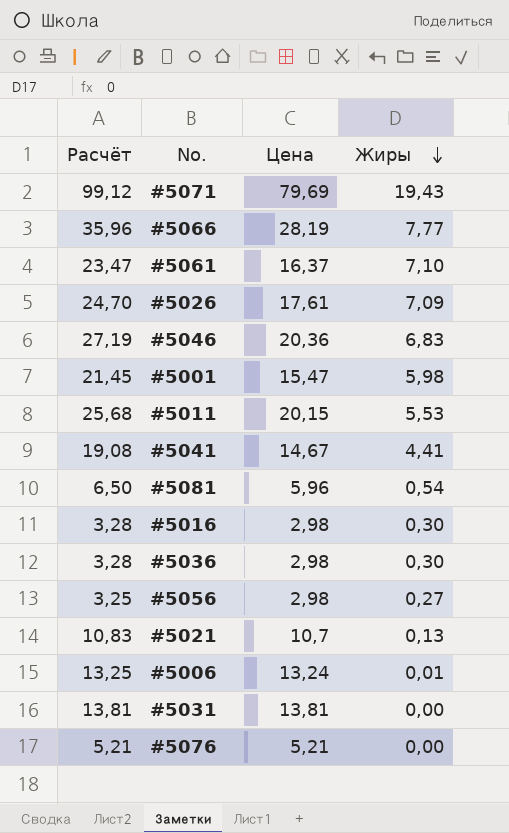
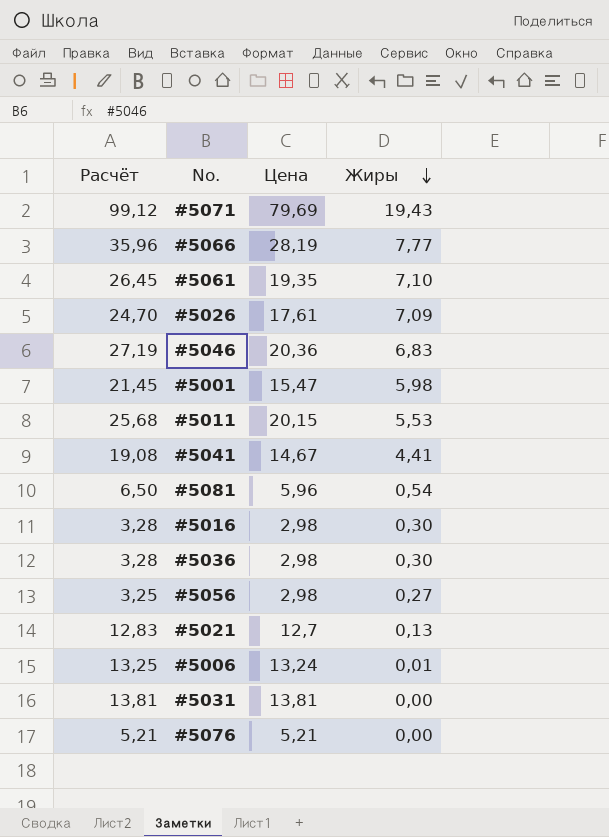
#5061 | Расчёт: 23,47 -> 26,45
#5061 | Цена: 16,37 -> 19,35
#5021 | Расчёт: 10,83 -> 12,83
#5021 | Цена: 10,7 -> 12,7

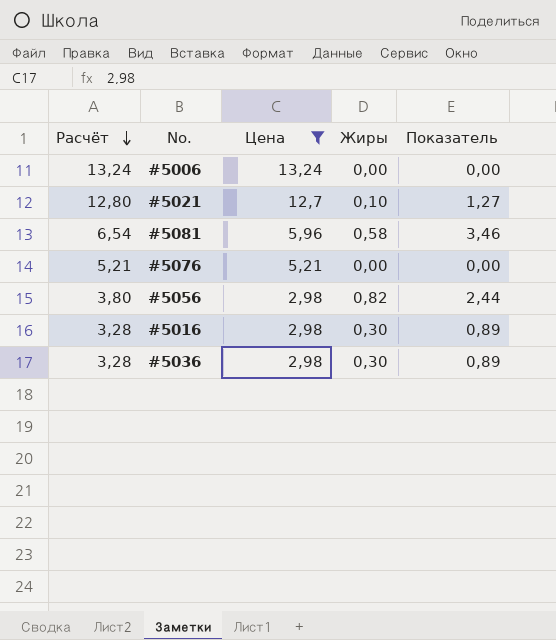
filter: none -> Цена <= 13,24
row order: Жиры descending -> Расчёт descending
column Показатель | formula: none -> [Цена] * [Жиры]
#5006 | Расчёт: 13,25 -> 13,24
#5006 | Жиры: 0,01 -> 0,00
#5021 | Расчёт: 12,83 -> 12,80
#5021 | Жиры: 0,13 -> 0,10
#5081 | Расчёт: 6,50 -> 6,54
#5081 | Жиры: 0,54 -> 0,58
#5056 | Расчёт: 3,25 -> 3,80
#5056 | Жиры: 0,27 -> 0,82

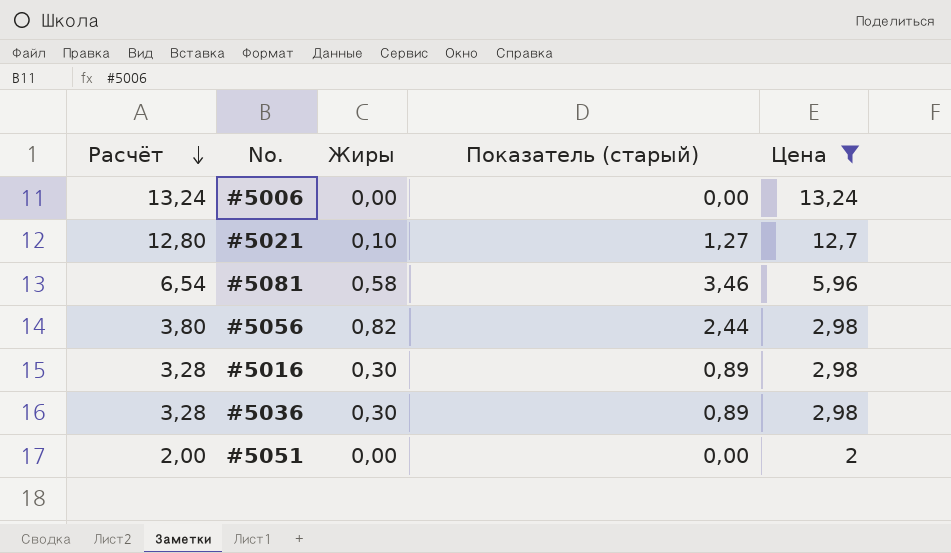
column name: Показатель -> Показатель (старый)
column Цена | position: 3 -> 5
row #5076: 5,21 | 5,21 | 0,00 | 0,00 -> none
row #5051: none -> 2,00 | 0,00 | 0,00 | 2

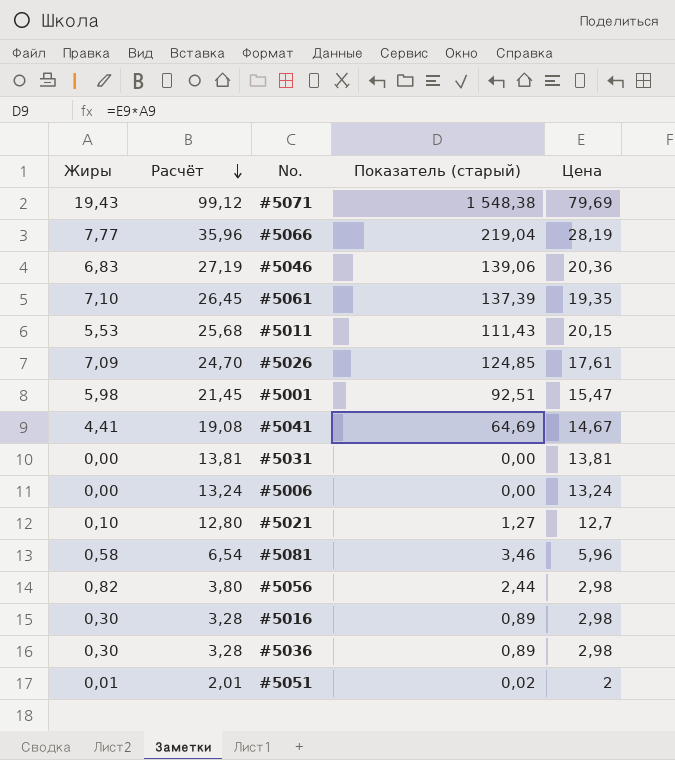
filter: Цена <= 13,24 -> none
column Жиры | position: 3 -> 1
#5051 | Жиры: 0,00 -> 0,01
#5051 | Расчёт: 2,00 -> 2,01
#5051 | Показатель (старый): 0,00 -> 0,02

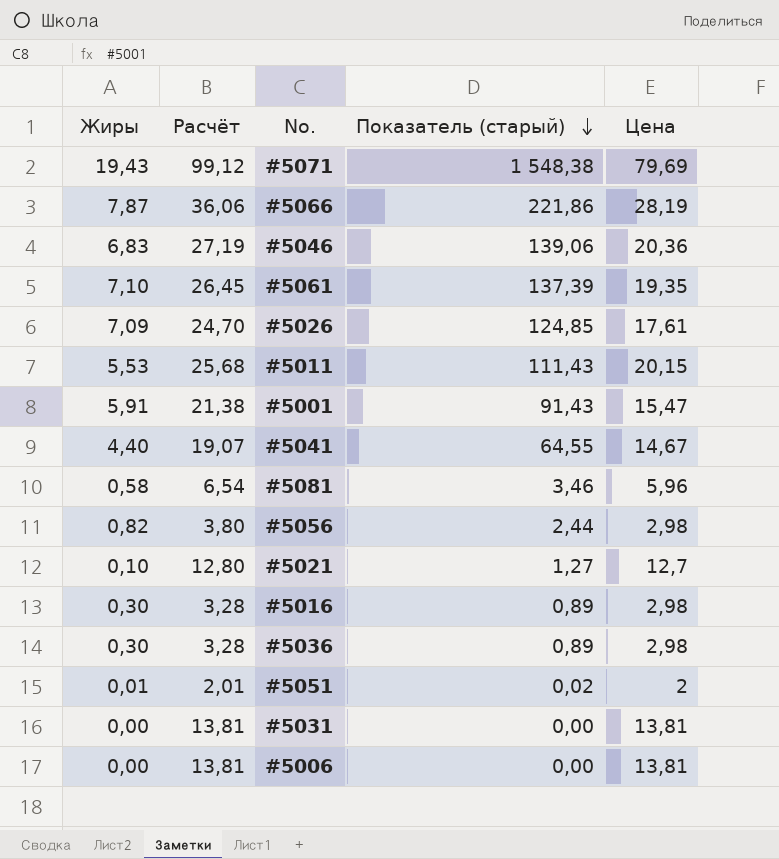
row order: Расчёт descending -> Показатель (старый) descending
#5066 | Жиры: 7,77 -> 7,87
#5066 | Расчёт: 35,96 -> 36,06
#5066 | Показатель (старый): 219,04 -> 221,86
#5001 | Жиры: 5,98 -> 5,91
#5001 | Расчёт: 21,45 -> 21,38
#5001 | Показатель (старый): 92,51 -> 91,43
#5041 | Жиры: 4,41 -> 4,40
#5041 | Расчёт: 19,08 -> 19,07
#5041 | Показатель (старый): 64,69 -> 64,55
#5006 | Расчёт: 13,24 -> 13,81
#5006 | Цена: 13,24 -> 13,81

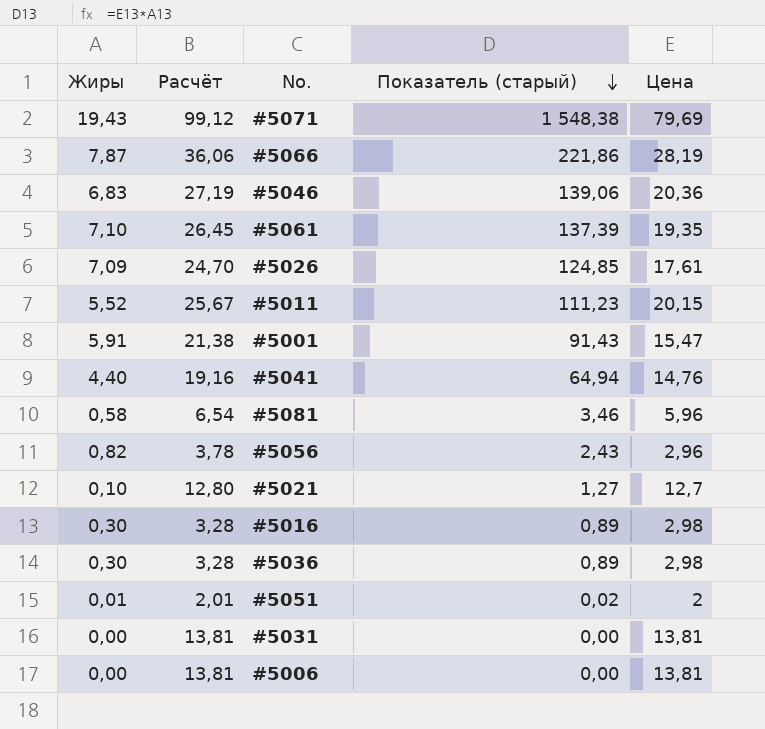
#5011 | Жиры: 5,53 -> 5,52
#5011 | Расчёт: 25,68 -> 25,67
#5011 | Показатель (старый): 111,43 -> 111,23
#5041 | Расчёт: 19,07 -> 19,16
#5041 | Показатель (старый): 64,55 -> 64,94
#5041 | Цена: 14,67 -> 14,76
#5056 | Расчёт: 3,80 -> 3,78
#5056 | Показатель (старый): 2,44 -> 2,43
#5056 | Цена: 2,98 -> 2,96

